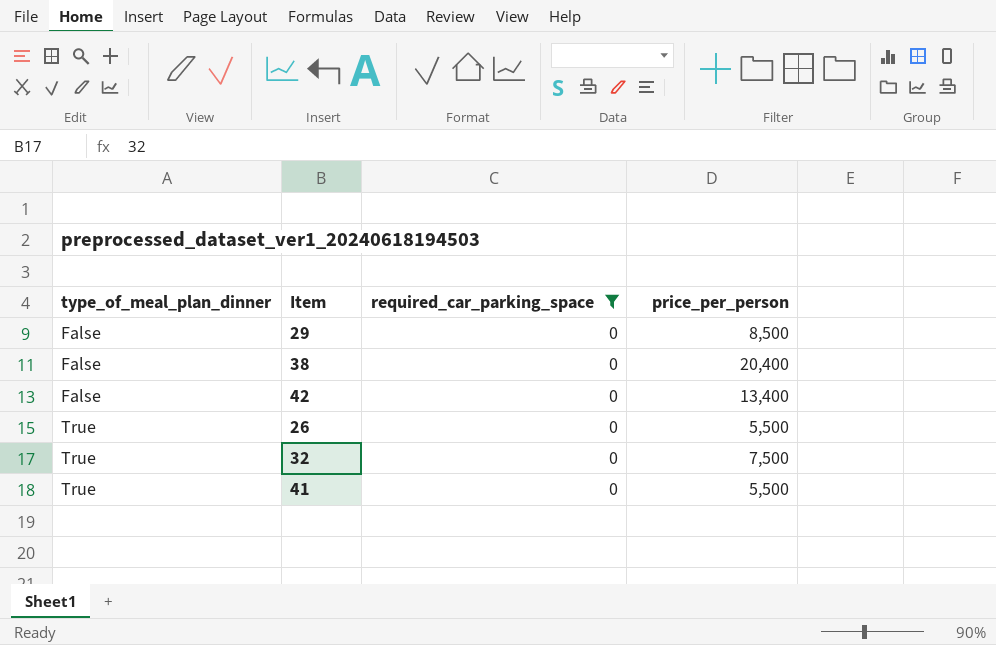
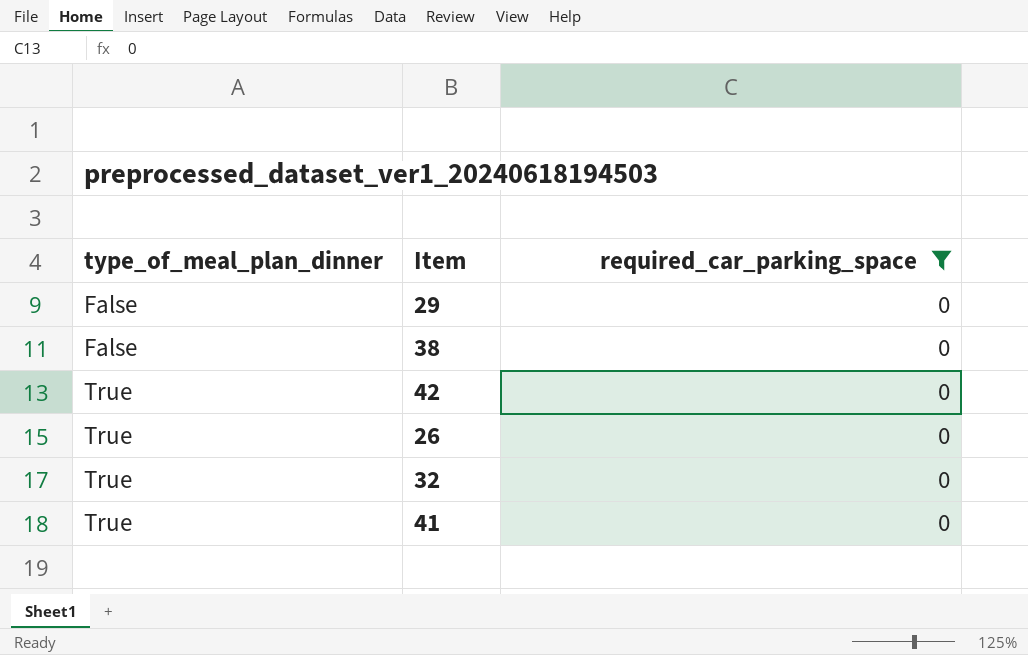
column price_per_person | position: 4 -> none
42 | type_of_meal_plan_dinner: False -> True

